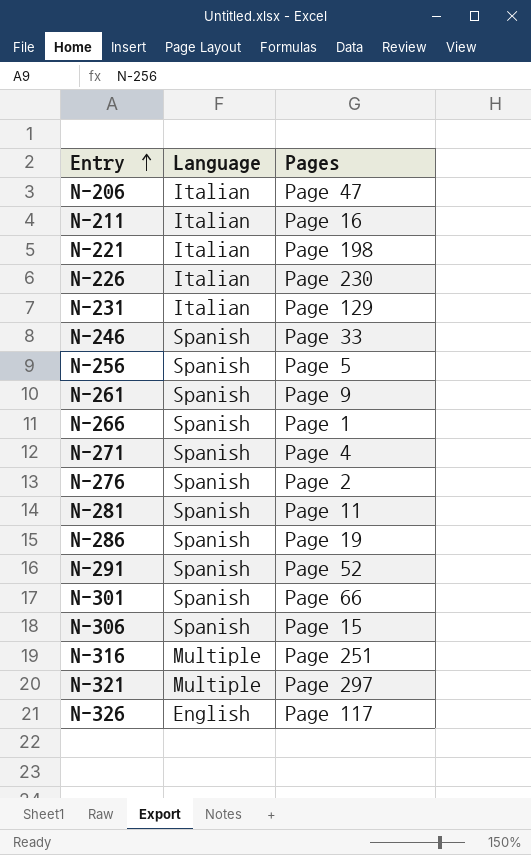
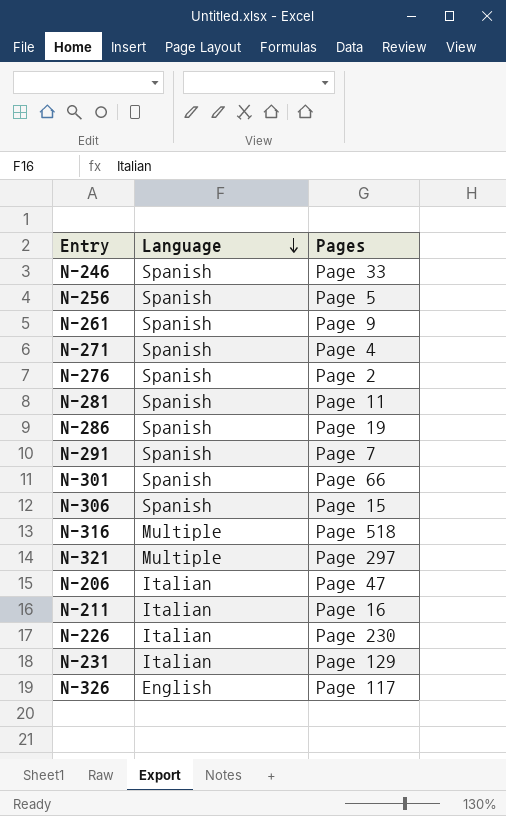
row order: Entry ascending -> Language descending
row N-221: Italian | Page 198 -> none
row N-266: Spanish | Page 1 -> none
N-291 | Pages: Page 52 -> Page 7
N-316 | Pages: Page 251 -> Page 518

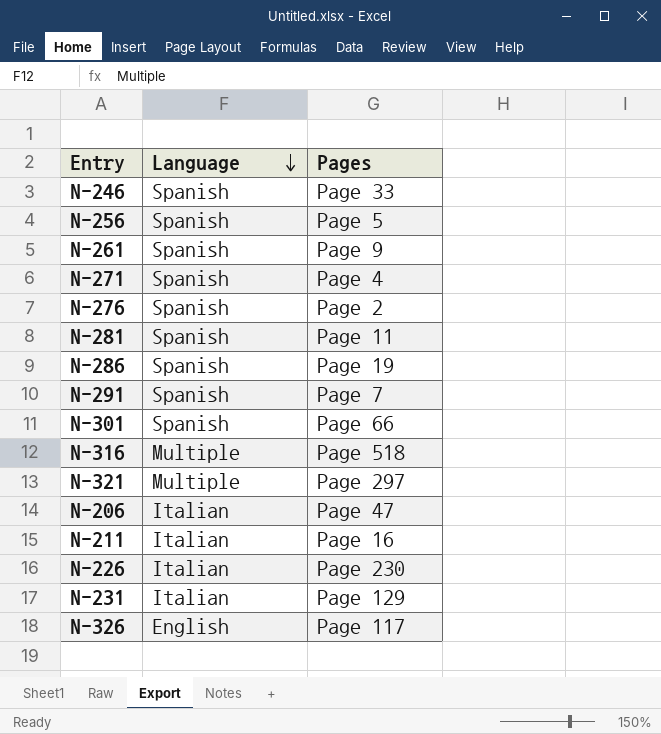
row N-306: Spanish | Page 15 -> none

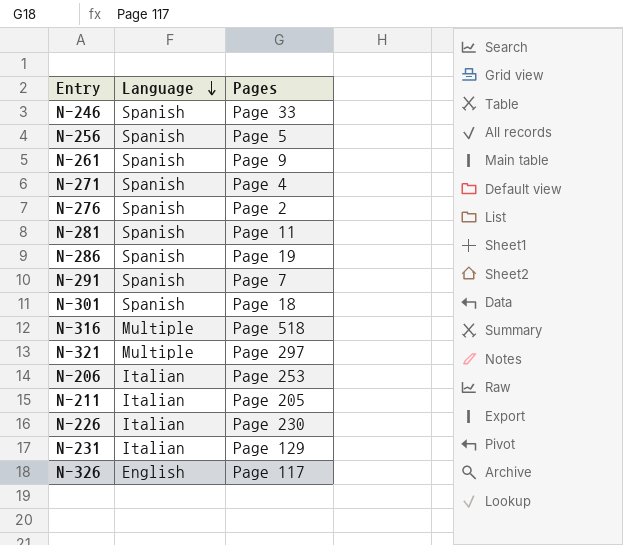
N-301 | Pages: Page 66 -> Page 18
N-206 | Pages: Page 47 -> Page 253
N-211 | Pages: Page 16 -> Page 205

